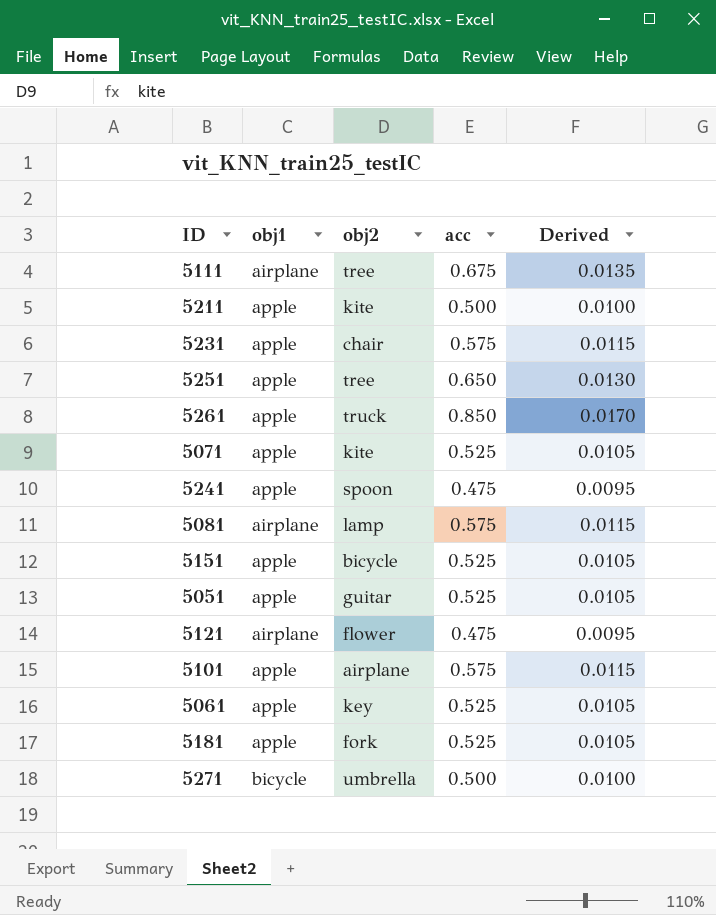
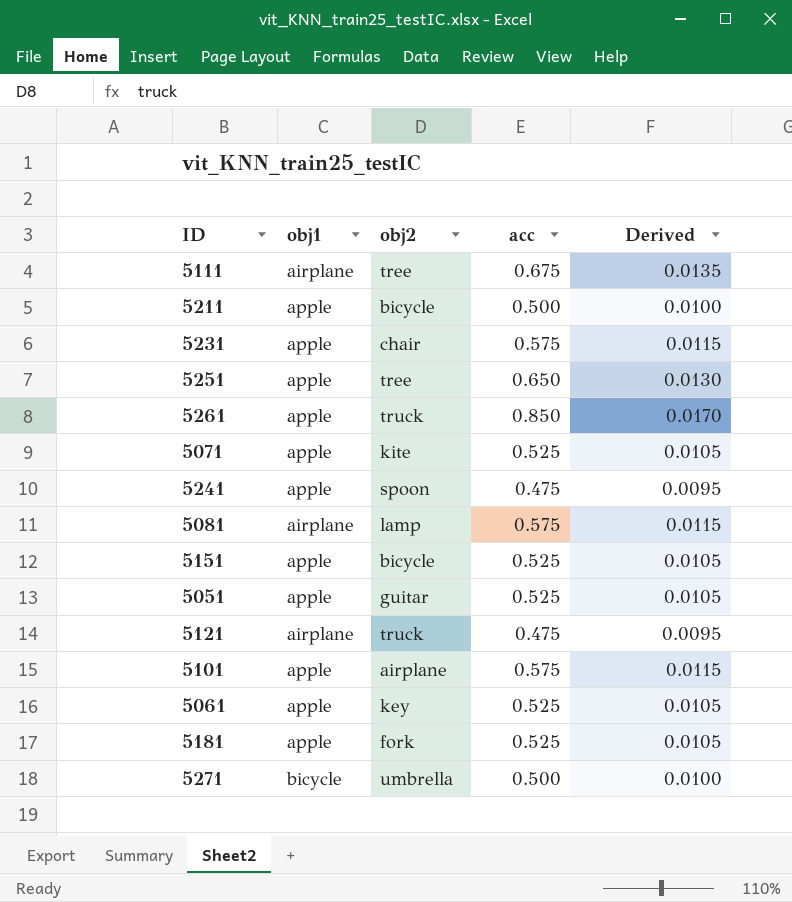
5211 | obj2: kite -> bicycle
5121 | obj2: flower -> truck

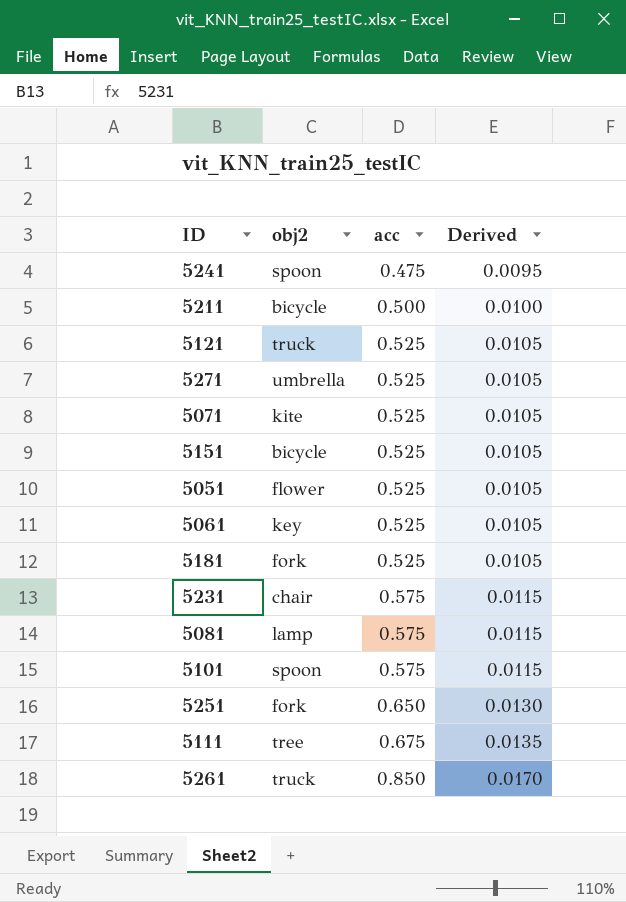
row order: none -> acc ascending
column obj1 | position: 2 -> none
5121 | acc: 0.475 -> 0.525
5121 | Derived: 0.0095 -> 0.0105
5271 | acc: 0.500 -> 0.525
5271 | Derived: 0.0100 -> 0.0105
5051 | obj2: guitar -> flower
5101 | obj2: airplane -> spoon
5251 | obj2: tree -> fork

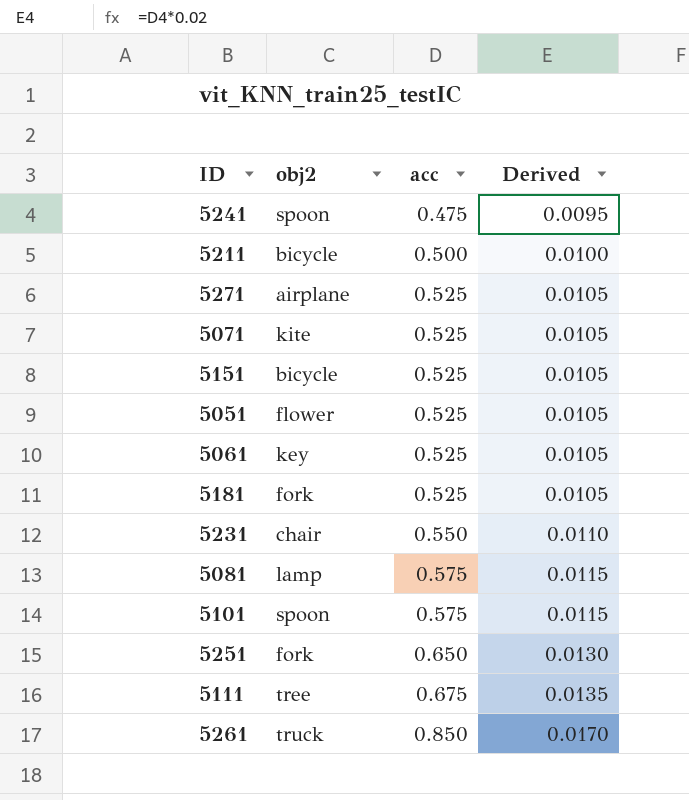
row 5121: truck | 0.525 | 0.0105 -> none
5271 | obj2: umbrella -> airplane
5231 | acc: 0.575 -> 0.550
5231 | Derived: 0.0115 -> 0.0110

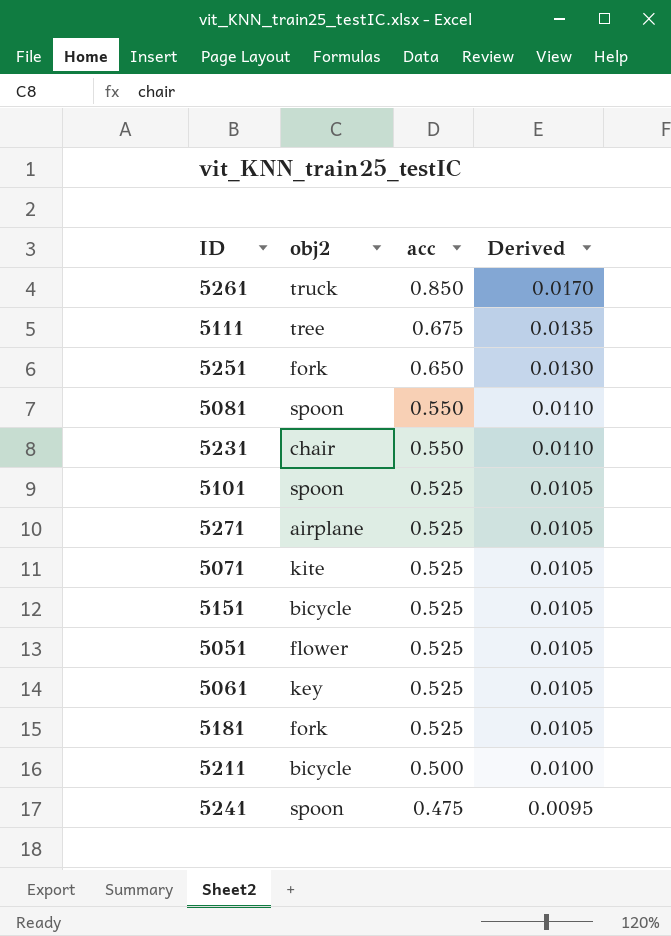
row order: acc ascending -> acc descending
5081 | obj2: lamp -> spoon
5081 | acc: 0.575 -> 0.550
5081 | Derived: 0.0115 -> 0.0110
5101 | acc: 0.575 -> 0.525
5101 | Derived: 0.0115 -> 0.0105

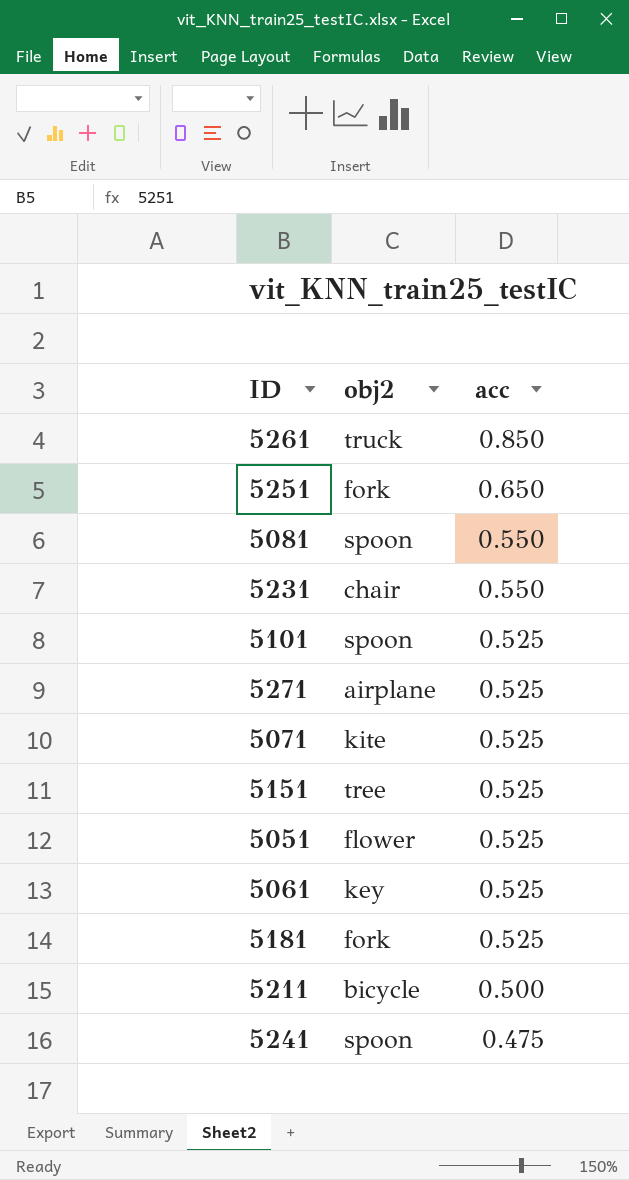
column Derived | formula: [acc] * 0.02 -> none
row 5111: tree | 0.675 | 0.0135 -> none
5151 | obj2: bicycle -> tree

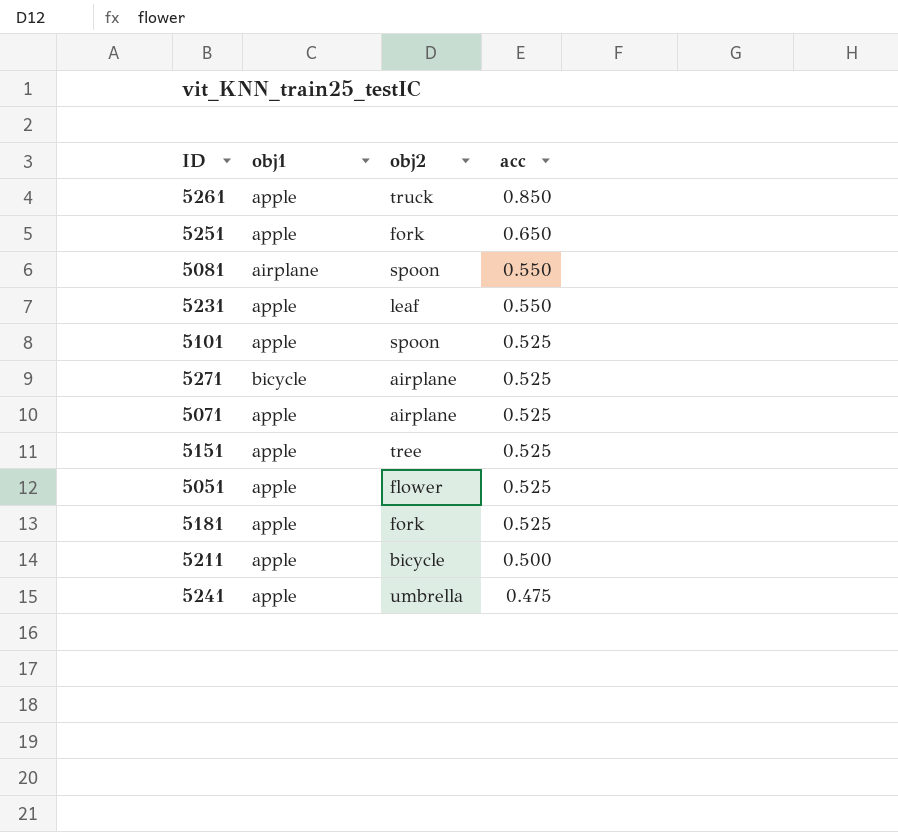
column obj1 | position: none -> 2
row 5061: key | 0.525 -> none
5231 | obj2: chair -> leaf
5071 | obj2: kite -> airplane
5241 | obj2: spoon -> umbrella

